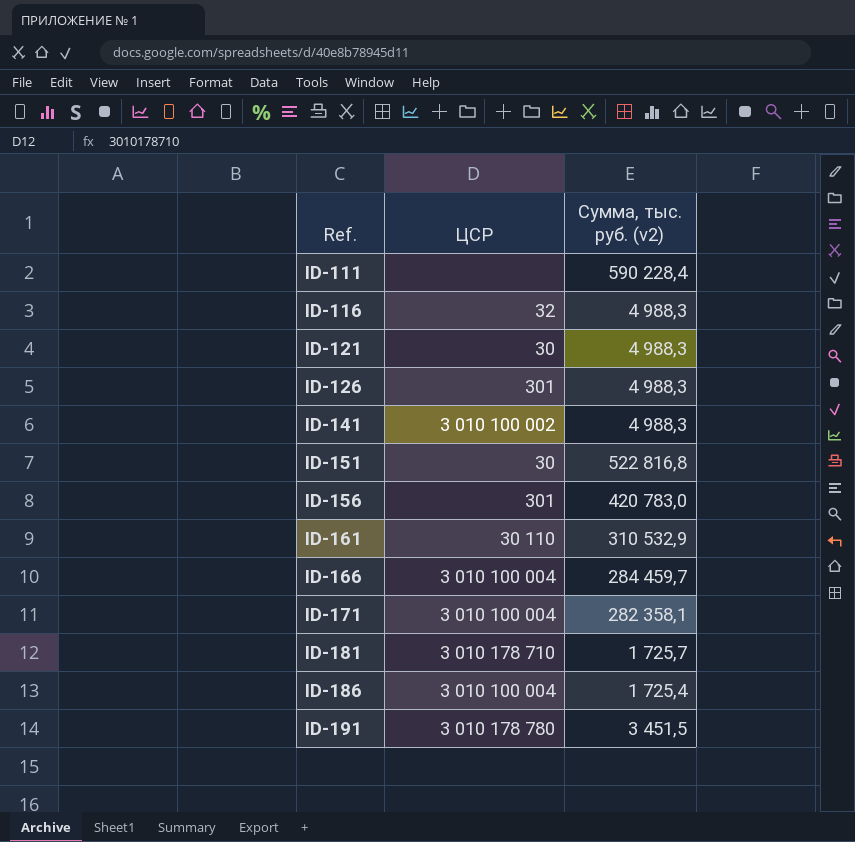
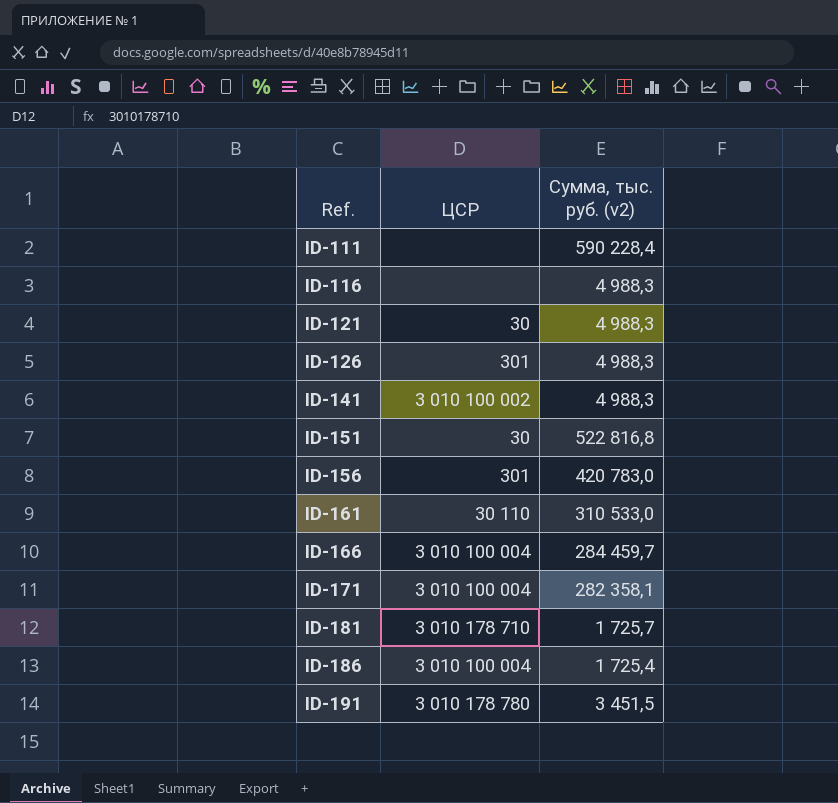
ID-116 | ЦСР: 32 -> none
ID-161 | Сумма, тыс. руб. (v2): 310 532,9 -> 310 533,0

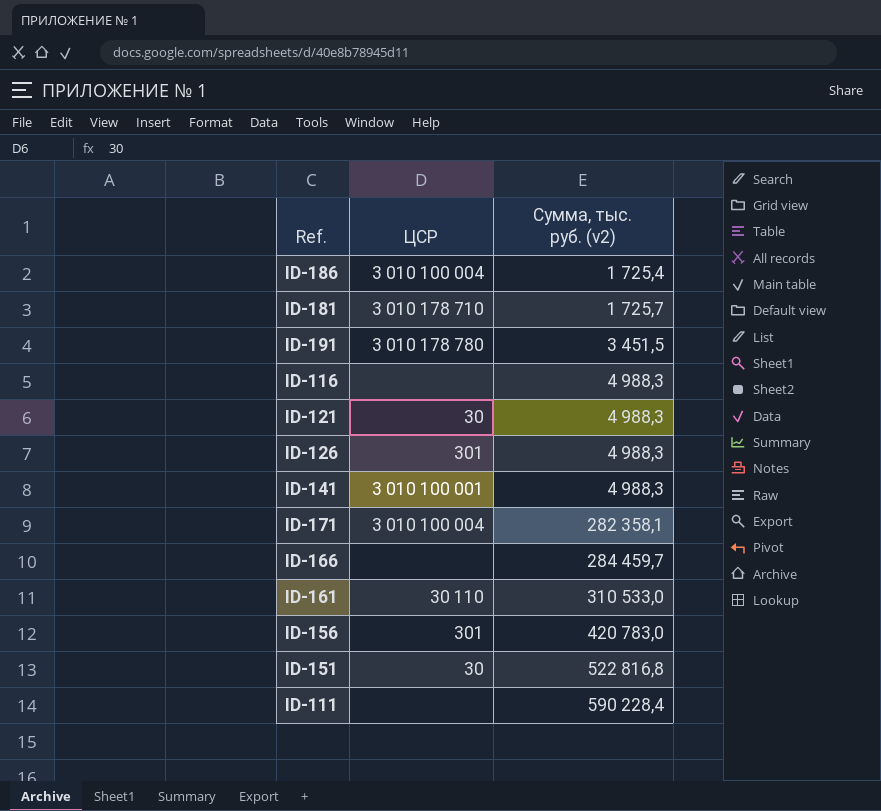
row order: Ref. ascending -> Сумма, тыс. руб. (v2) ascending
ID-141 | ЦСР: 3 010 100 002 -> 3 010 100 001
ID-166 | ЦСР: 3 010 100 004 -> none

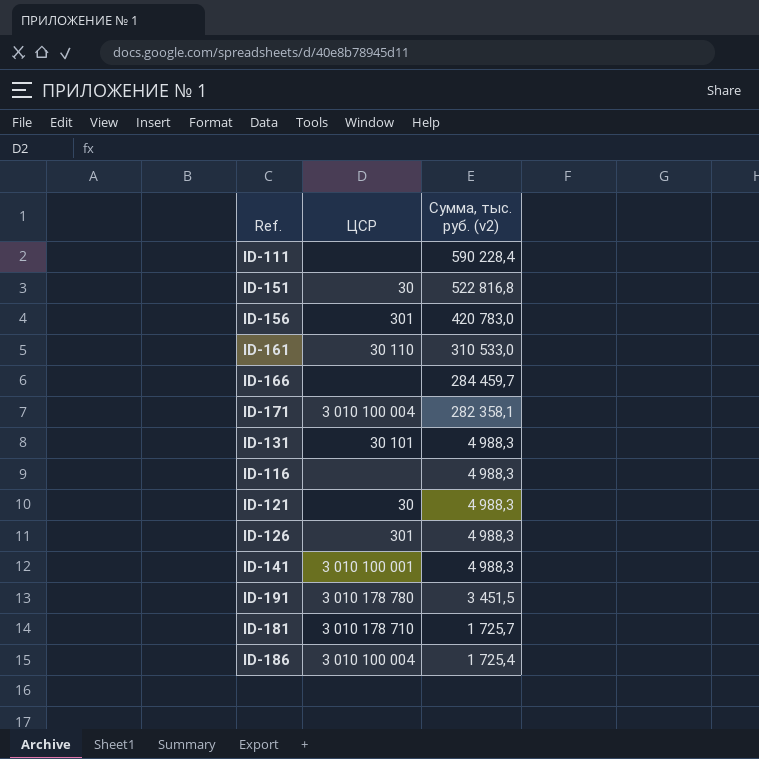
row order: Сумма, тыс. руб. (v2) ascending -> Сумма, тыс. руб. (v2) descending
row ID-131: none -> 30 101 | 4 988,3

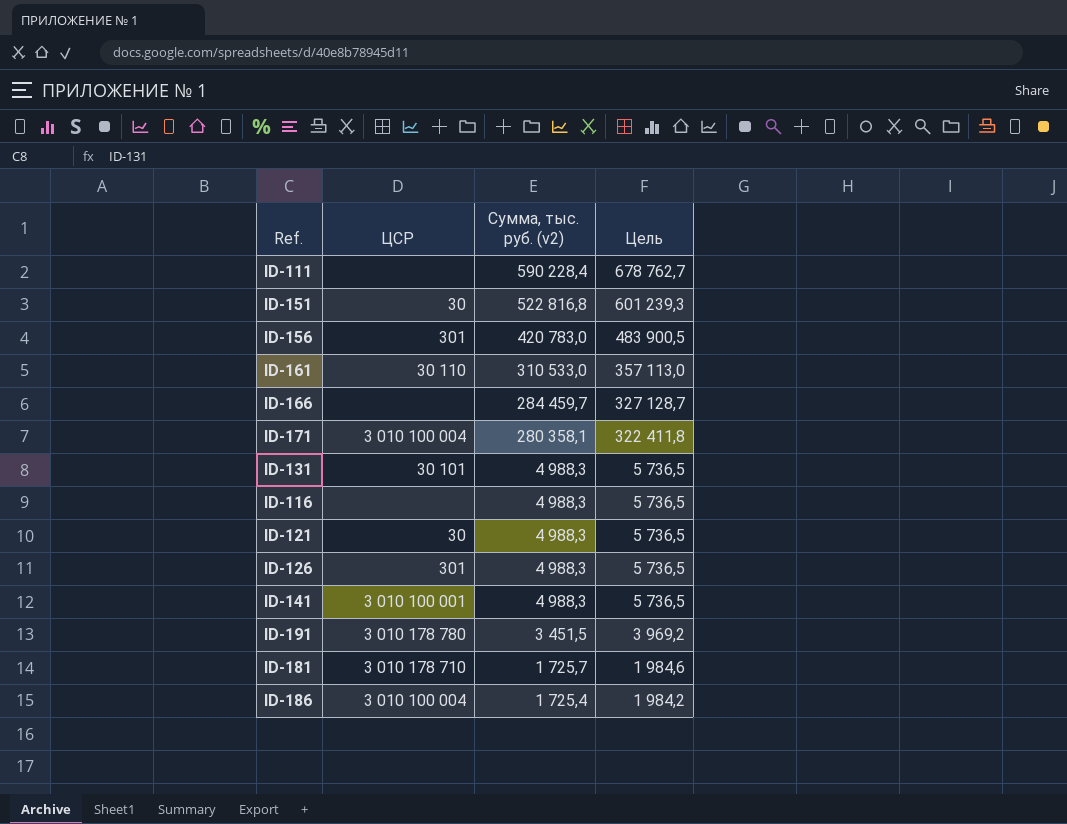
column Цель | formula: none -> [Сумма, тыс. руб. (v2)] * 1,15
ID-171 | Сумма, тыс. руб. (v2): 282 358,1 -> 280 358,1

